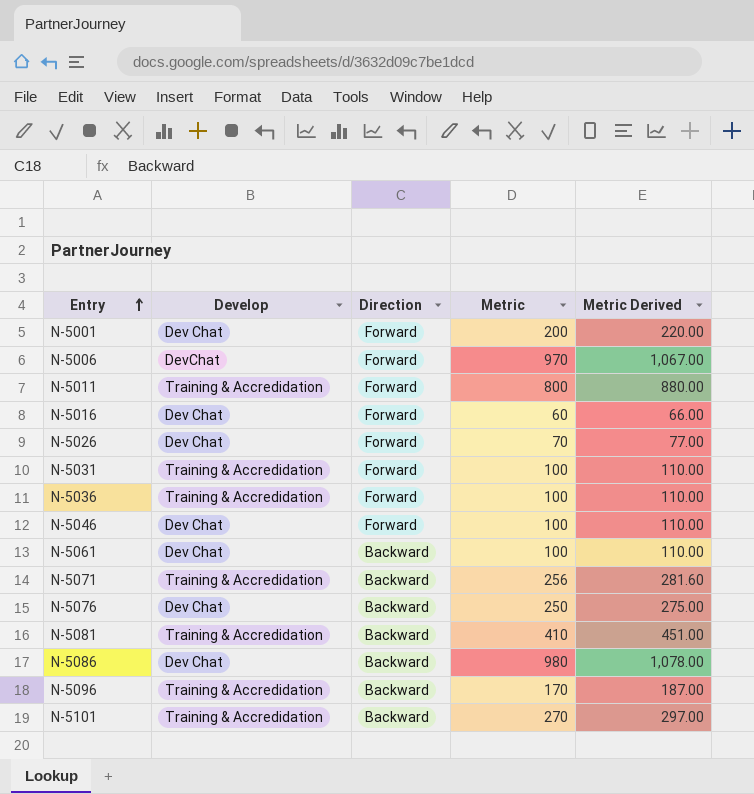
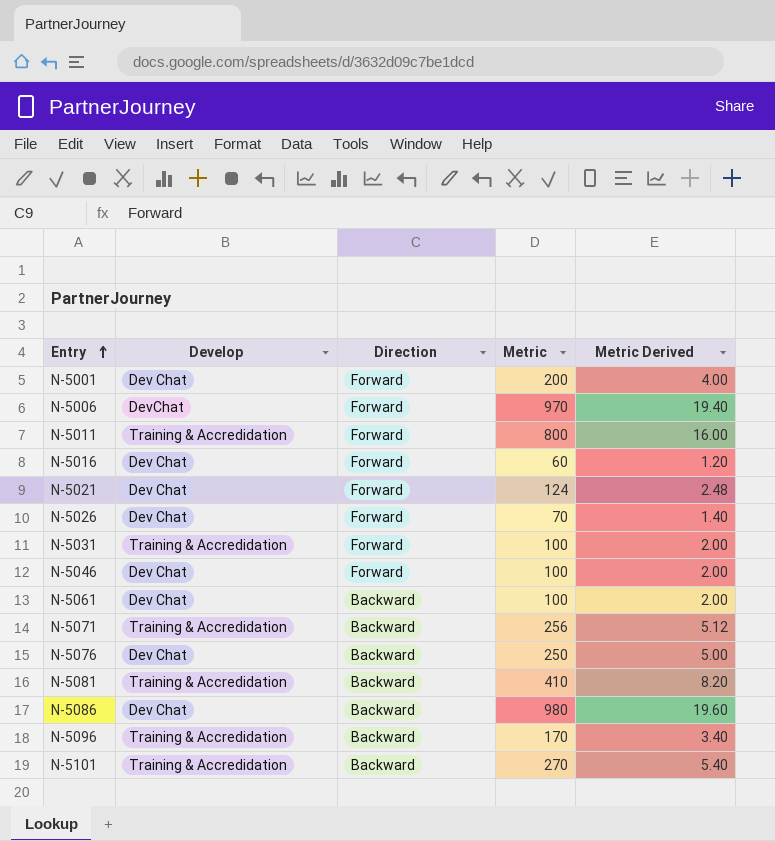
column Metric Derived | formula: [Metric] * 1.1 -> [Metric] * 0.02
row N-5036: Training & Accredidation | Forward | 100 | 110.00 -> none
row N-5021: none -> Dev Chat | Forward | 124 | 2.48

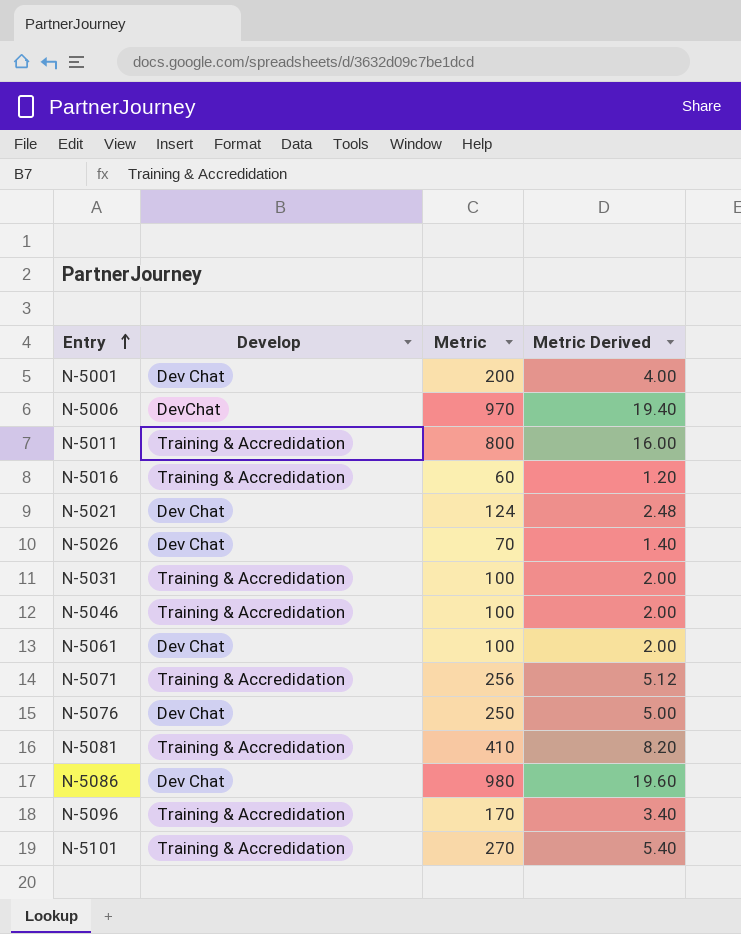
column Direction | position: 3 -> none
N-5016 | Develop: Dev Chat -> Training & Accredidation
N-5046 | Develop: Dev Chat -> Training & Accredidation

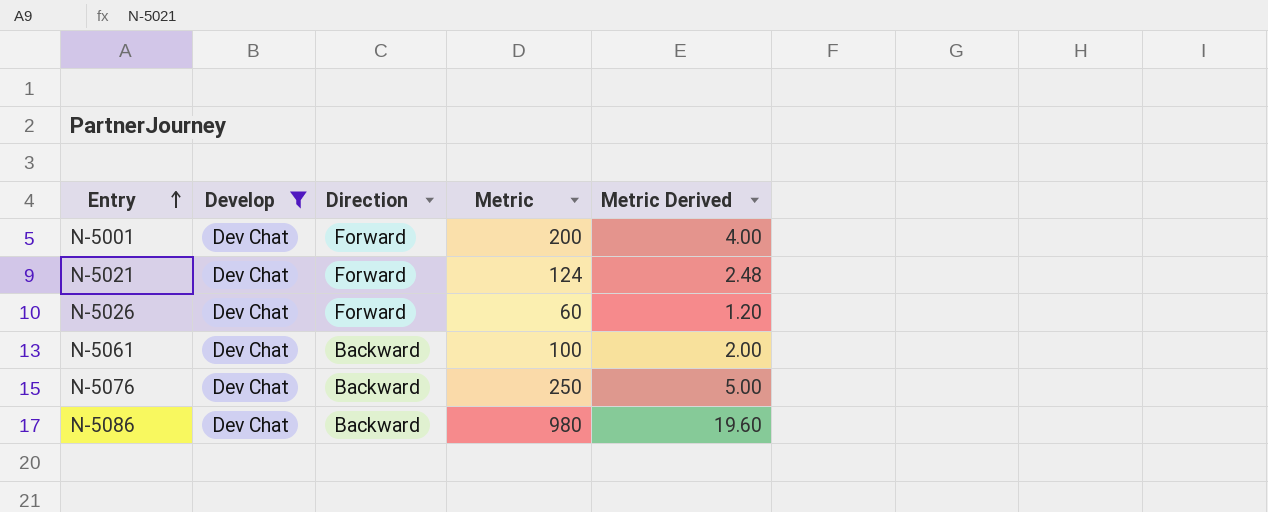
filter: none -> Develop = Dev Chat
column Direction | position: none -> 3
N-5026 | Metric: 70 -> 60
N-5026 | Metric Derived: 1.40 -> 1.20

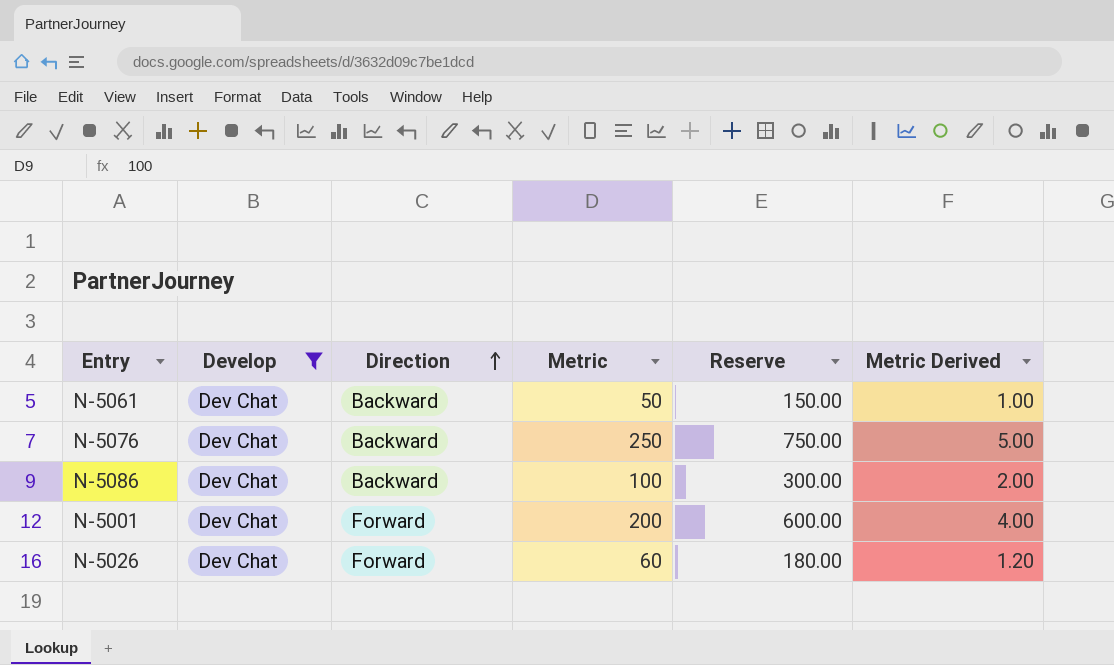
row order: Entry ascending -> Direction ascending
column Reserve | formula: none -> [Metric] * 3
row N-5021: Dev Chat | Forward | 124 | 2.48 -> none
N-5061 | Metric: 100 -> 50
N-5061 | Metric Derived: 2.00 -> 1.00
N-5086 | Metric: 980 -> 100
N-5086 | Metric Derived: 19.60 -> 2.00

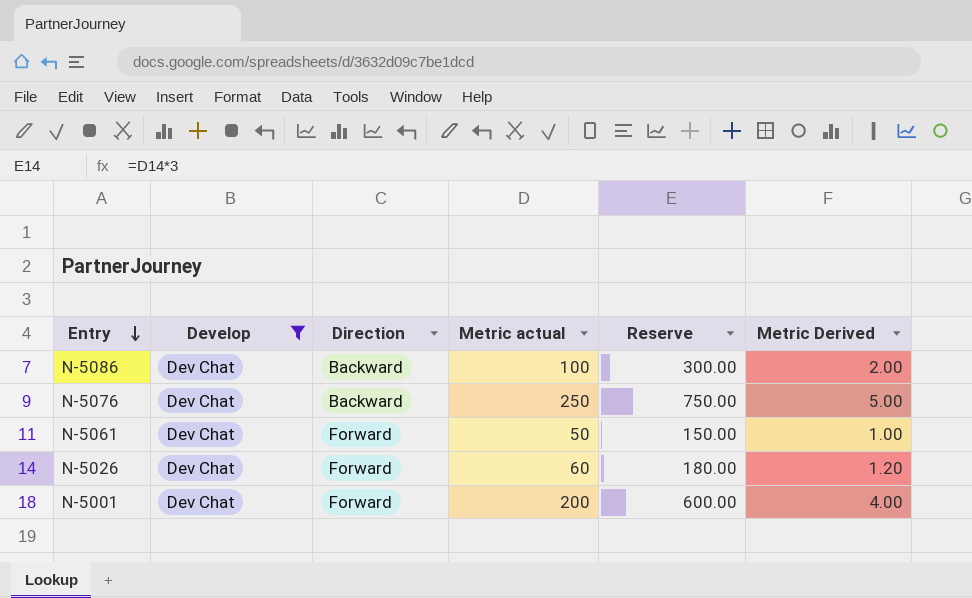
row order: Direction ascending -> Entry descending
column name: Metric -> Metric actual
N-5061 | Direction: Backward -> Forward

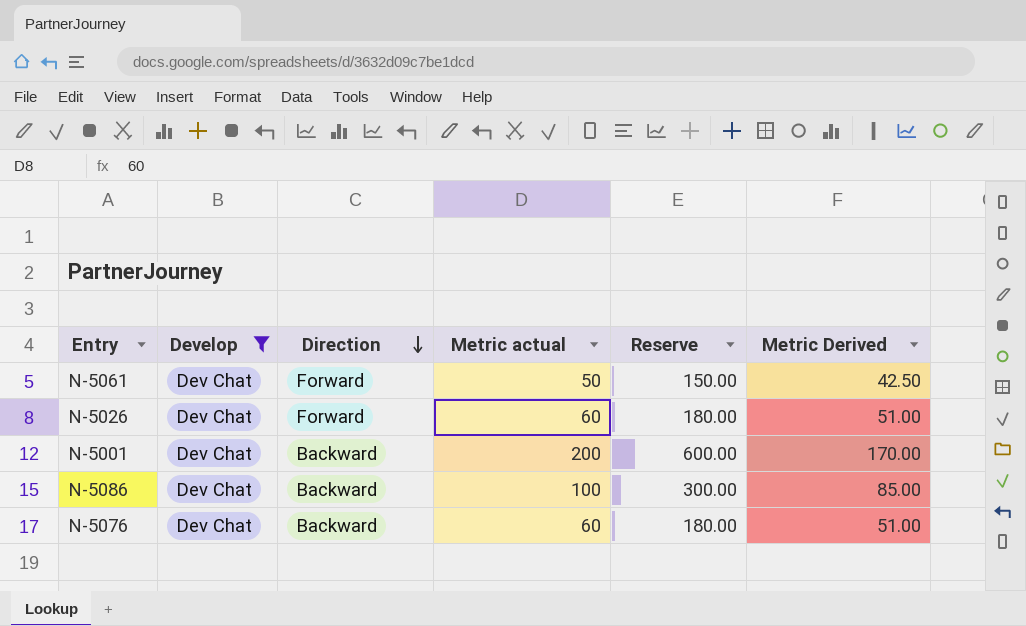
row order: Entry descending -> Direction descending
column Metric Derived | formula: [Metric actual] * 0.02 -> [Metric actual] * 0.85
N-5001 | Direction: Forward -> Backward
N-5076 | Metric actual: 250 -> 60
N-5076 | Reserve: 750.00 -> 180.00

